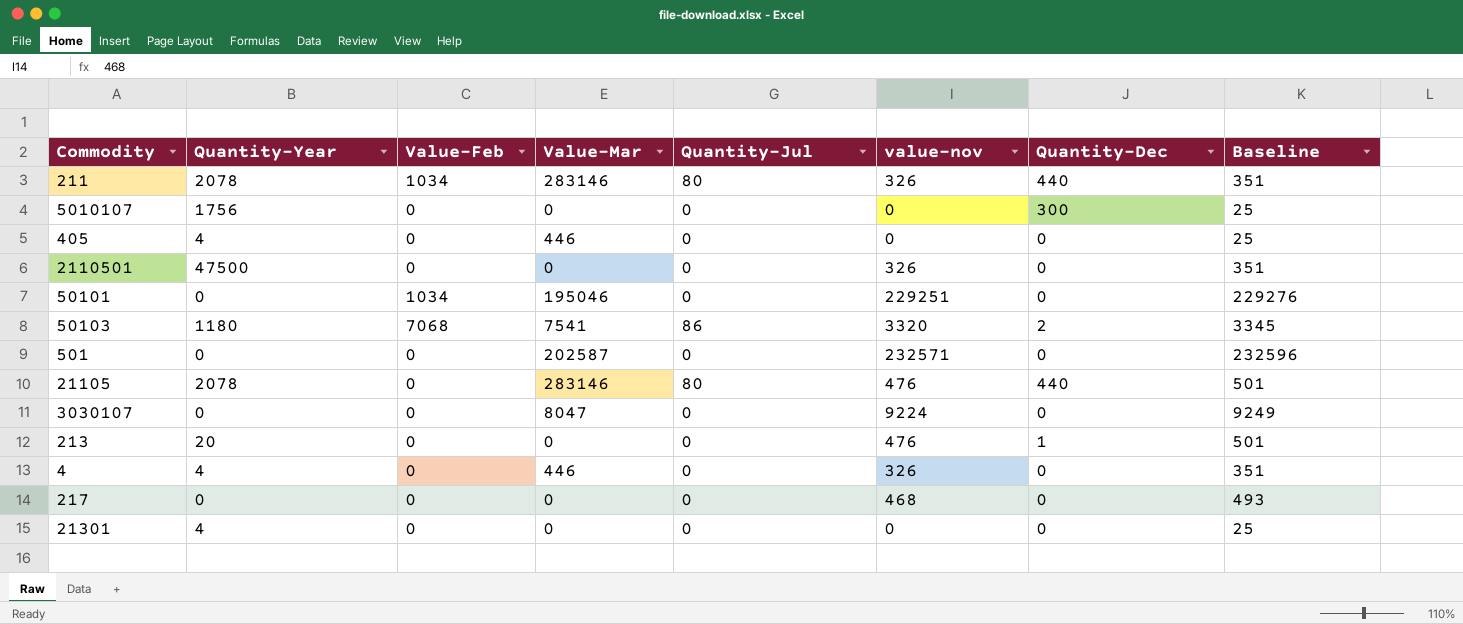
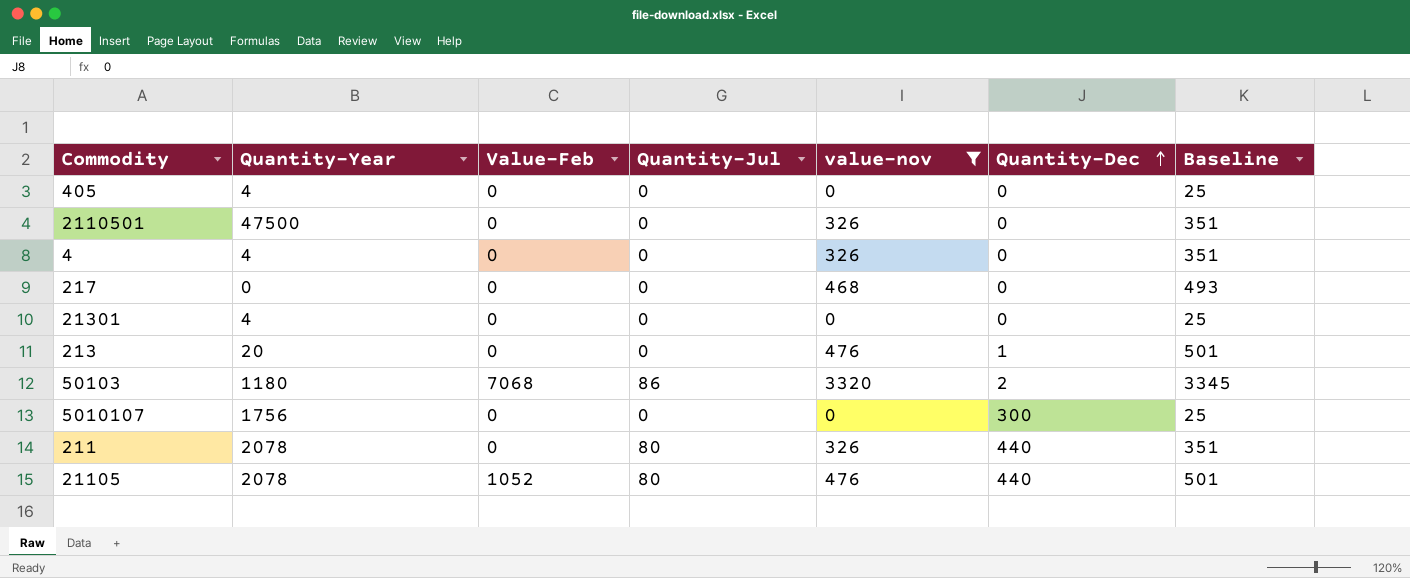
filter: none -> value-nov <= 3320
row order: none -> Quantity-Dec ascending
column Value-Mar | position: 4 -> none
211 | Value-Feb: 1034 -> 0
21105 | Value-Feb: 0 -> 1052

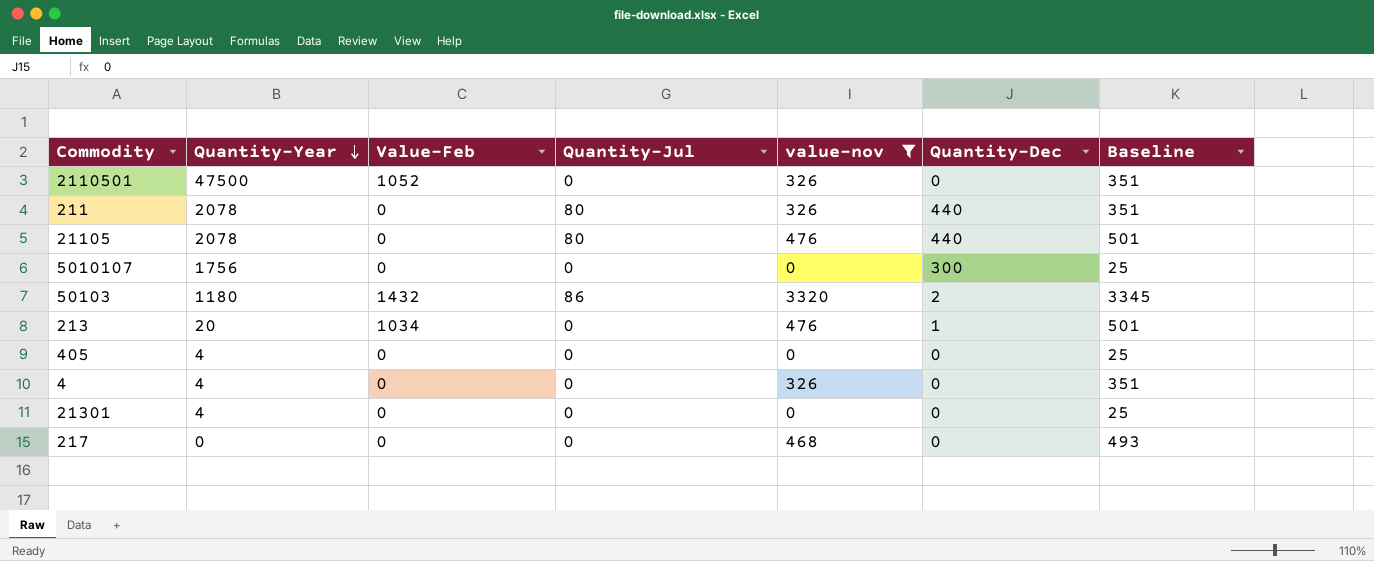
row order: Quantity-Dec ascending -> Quantity-Year descending
2110501 | Value-Feb: 0 -> 1052
21105 | Value-Feb: 1052 -> 0
50103 | Value-Feb: 7068 -> 1432
213 | Value-Feb: 0 -> 1034

